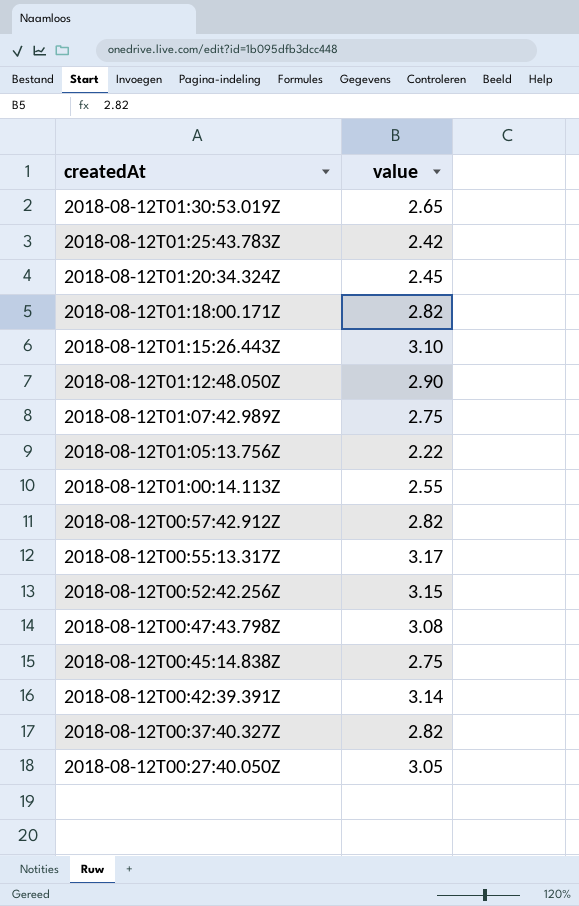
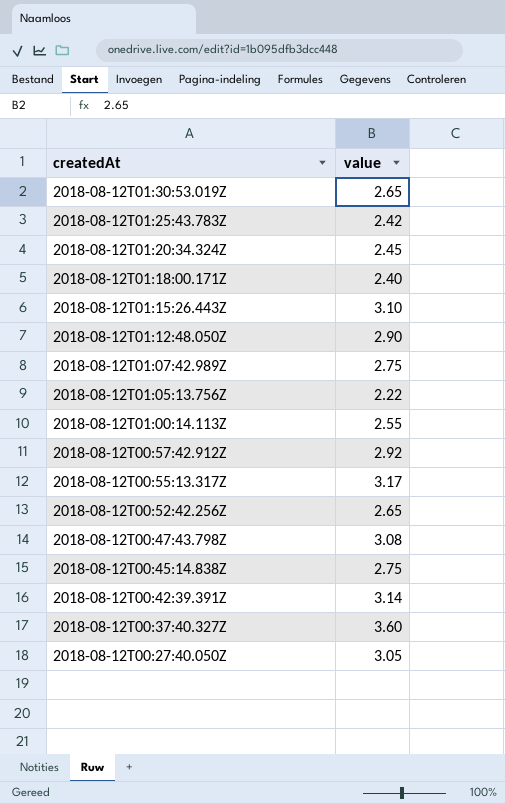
2018-08-12T01:18:00.171Z | value: 2.82 -> 2.40
2018-08-12T00:57:42.912Z | value: 2.82 -> 2.92
2018-08-12T00:52:42.256Z | value: 3.15 -> 2.65
2018-08-12T00:37:40.327Z | value: 2.82 -> 3.60

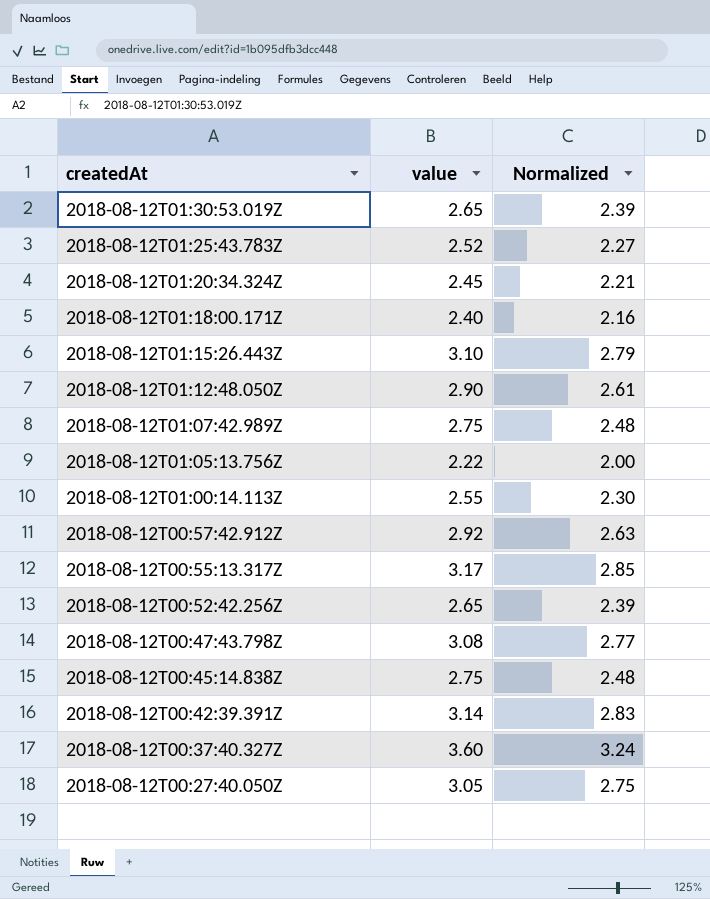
column Normalized | formula: none -> [value] * 0.9
2018-08-12T01:25:43.783Z | value: 2.42 -> 2.52

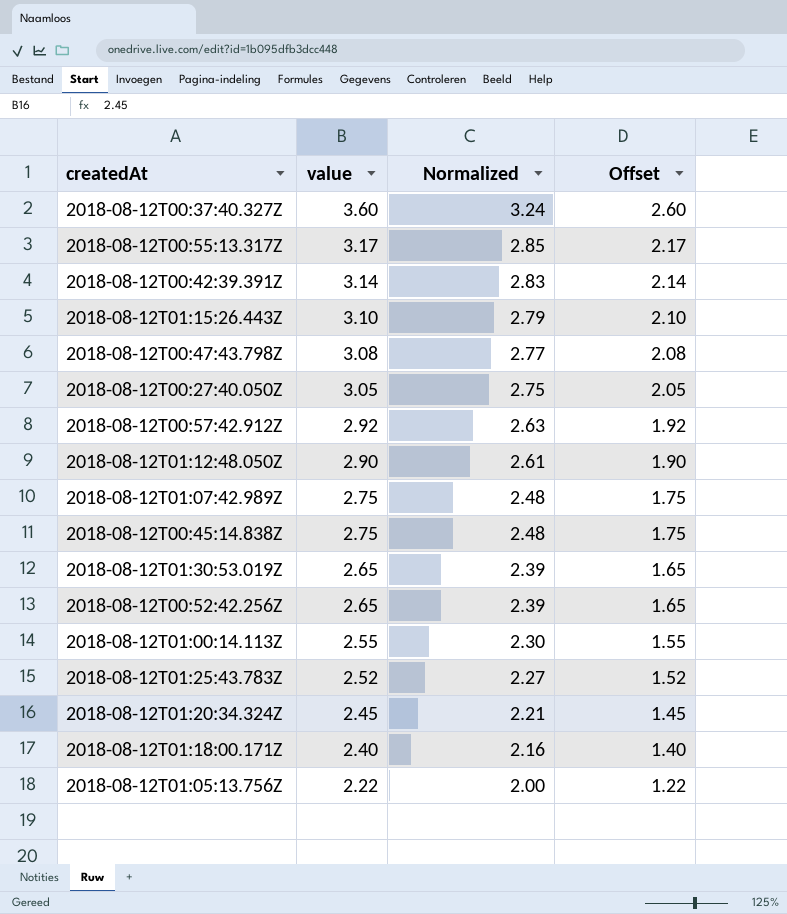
row order: createdAt descending -> value descending
column Offset | formula: none -> [value] - 1

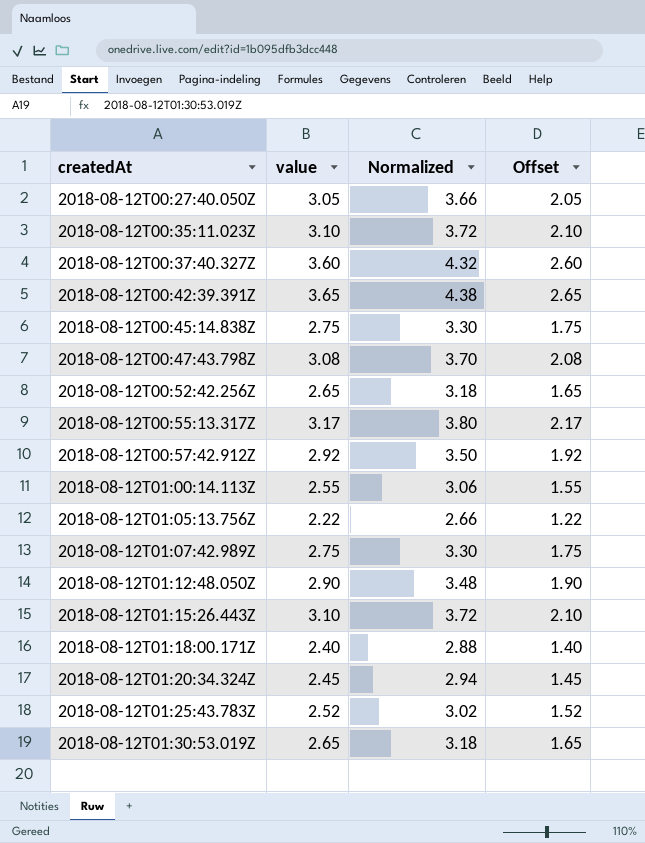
row order: value descending -> createdAt ascending
column Normalized | formula: [value] * 0.9 -> [value] * 1.2
row 2018-08-12T00:35:11.023Z: none -> 3.10 | 3.72 | 2.10
2018-08-12T00:42:39.391Z | value: 3.14 -> 3.65
2018-08-12T00:42:39.391Z | Offset: 2.14 -> 2.65

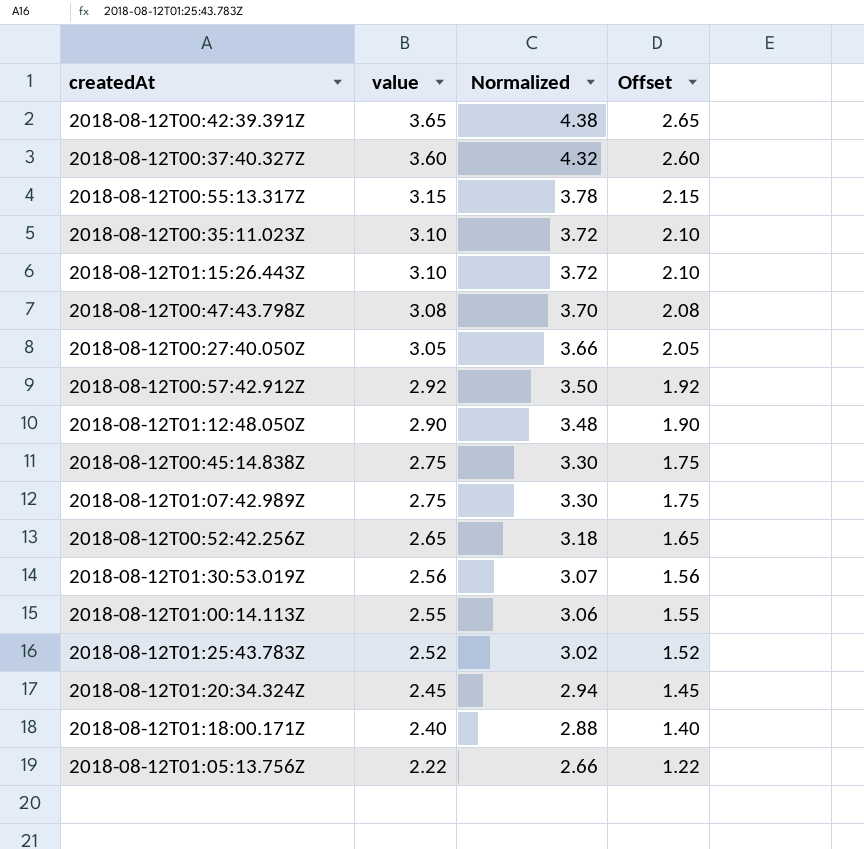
row order: createdAt ascending -> value descending
2018-08-12T00:55:13.317Z | value: 3.17 -> 3.15
2018-08-12T00:55:13.317Z | Normalized: 3.80 -> 3.78
2018-08-12T00:55:13.317Z | Offset: 2.17 -> 2.15
2018-08-12T01:30:53.019Z | value: 2.65 -> 2.56
2018-08-12T01:30:53.019Z | Normalized: 3.18 -> 3.07
2018-08-12T01:30:53.019Z | Offset: 1.65 -> 1.56

